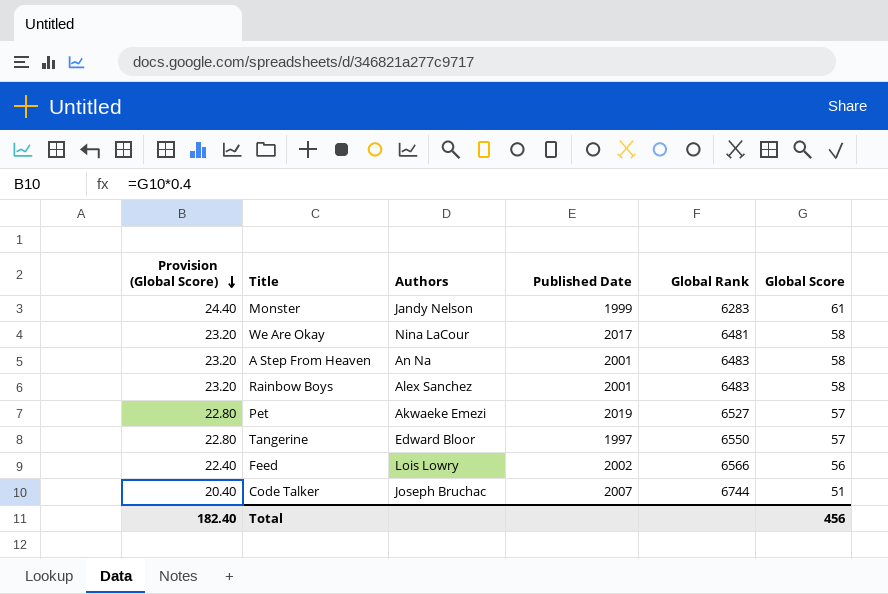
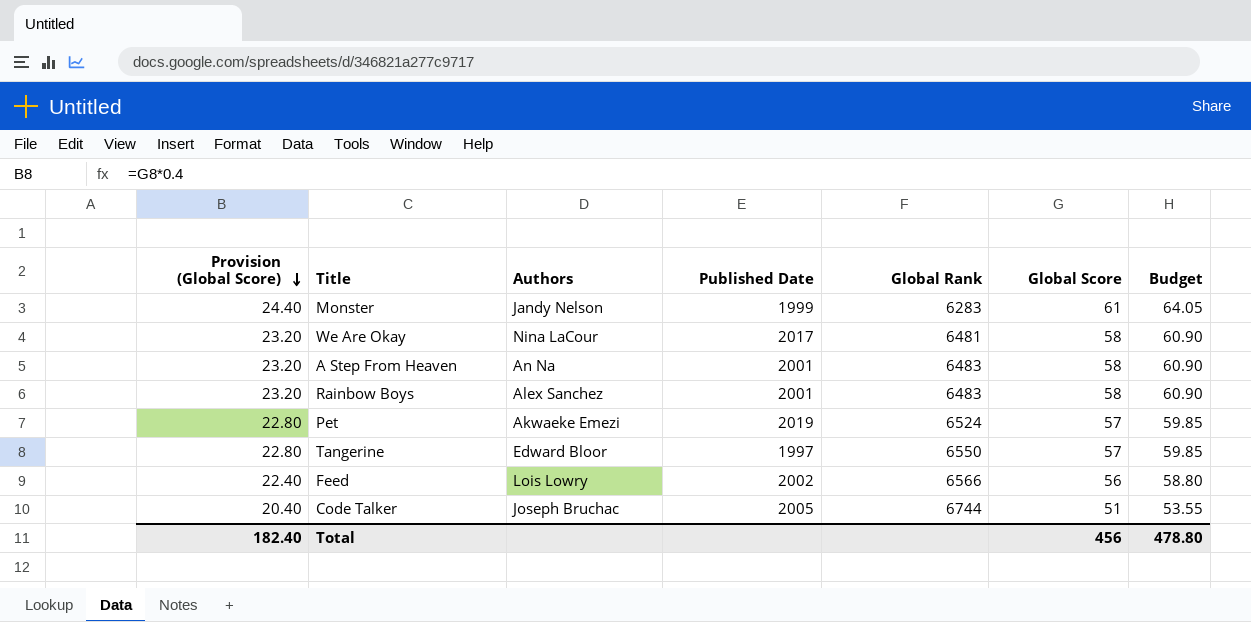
column Budget | formula: none -> [Global Score] * 1.05
Pet | Global Rank: 6527 -> 6524
Code Talker | Published Date: 2007 -> 2005

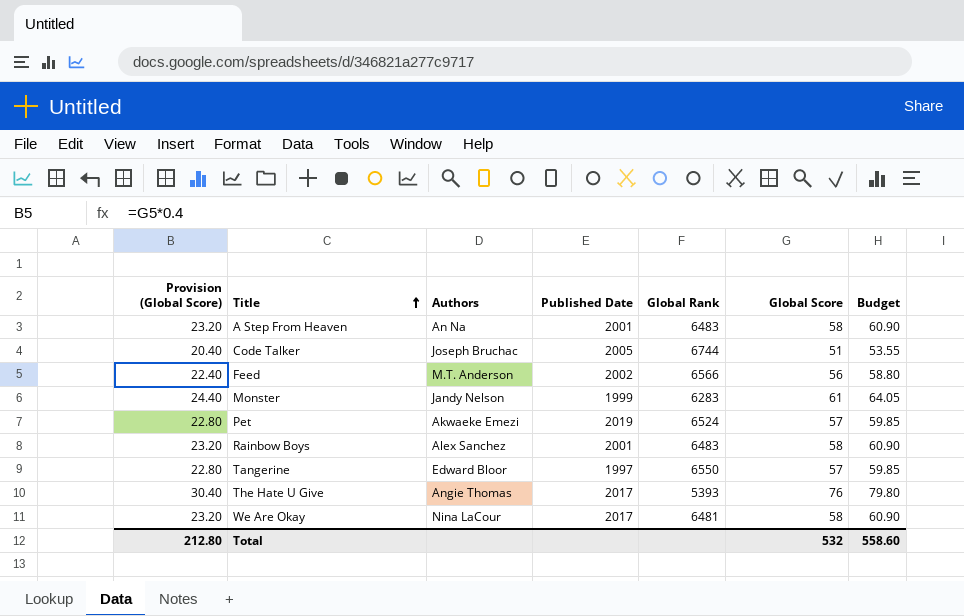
row order: Provision (Global Score) descending -> Title ascending
Feed | Authors: Lois Lowry -> M.T. Anderson
row The Hate U Give: none -> 30.40 | Angie Thomas | 2017 | 5393 | 76 | 79.80
Total | Provision (Global Score): 182.40 -> 212.80
Total | Global Score: 456 -> 532
Total | Budget: 478.80 -> 558.60

